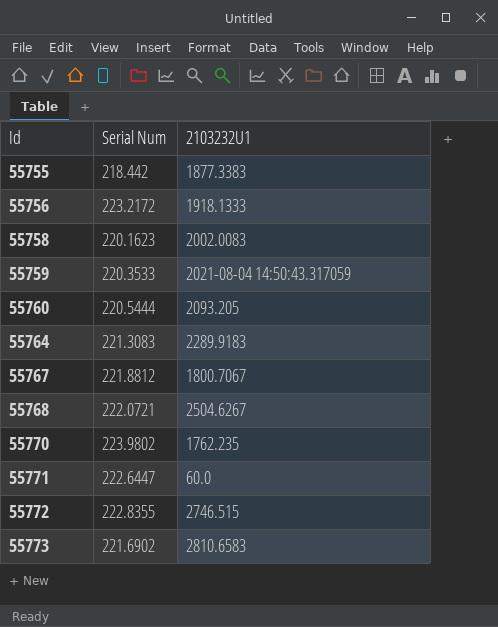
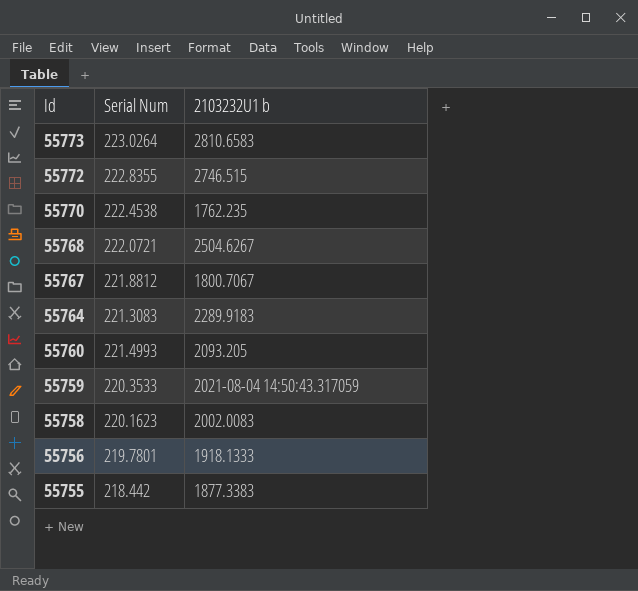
row order: Id ascending -> Id descending
column name: 2103232U1 -> 2103232U1 b
row 55771: 222.6447 | 60.0 -> none
55773 | Serial Num: 221.6902 -> 223.0264
55770 | Serial Num: 223.9802 -> 222.4538
55760 | Serial Num: 220.5444 -> 221.4993
55756 | Serial Num: 223.2172 -> 219.7801

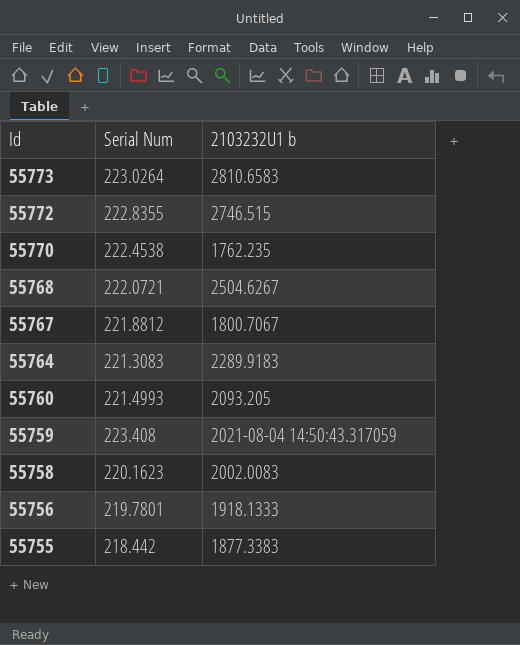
55759 | Serial Num: 220.3533 -> 223.408

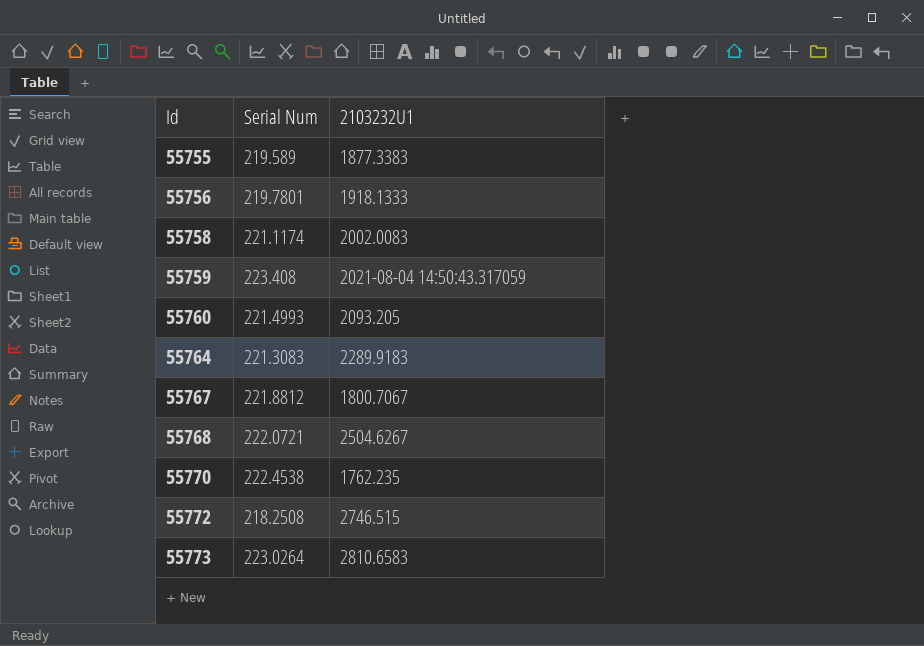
row order: Id descending -> Id ascending
column name: 2103232U1 b -> 2103232U1
55755 | Serial Num: 218.442 -> 219.589
55758 | Serial Num: 220.1623 -> 221.1174
55772 | Serial Num: 222.8355 -> 218.2508

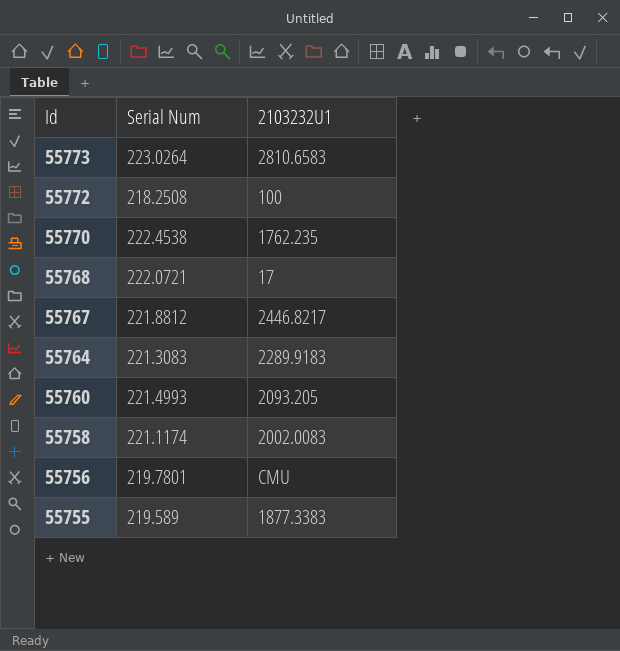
row order: Id ascending -> Id descending
row 55759: 223.408 | 2021-08-04 14:50:43.317059 -> none
55772 | 2103232U1: 2746.515 -> 100
55768 | 2103232U1: 2504.6267 -> 17
55767 | 2103232U1: 1800.7067 -> 2446.8217
55756 | 2103232U1: 1918.1333 -> CMU

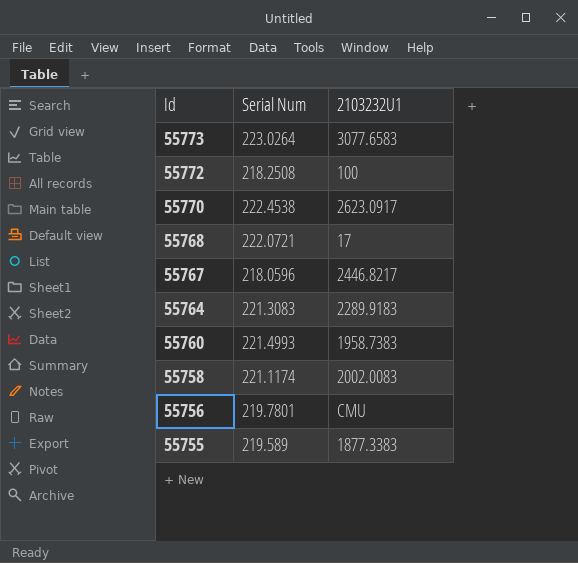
55773 | 2103232U1: 2810.6583 -> 3077.6583
55770 | 2103232U1: 1762.235 -> 2623.0917
55767 | Serial Num: 221.8812 -> 218.0596
55760 | 2103232U1: 2093.205 -> 1958.7383

